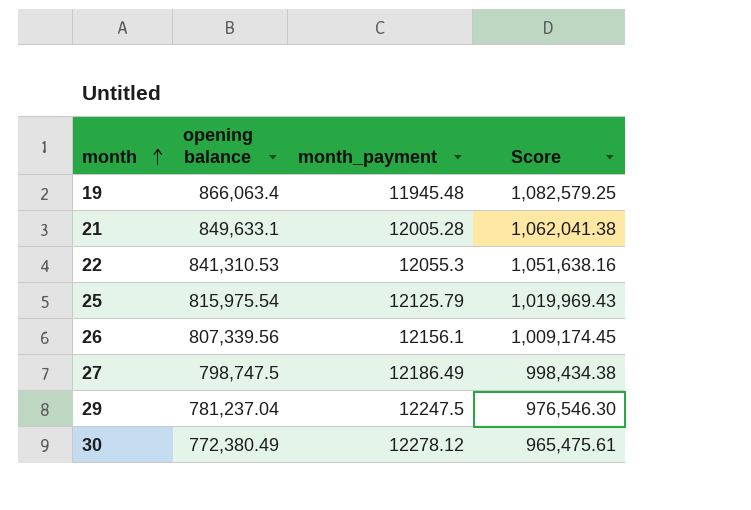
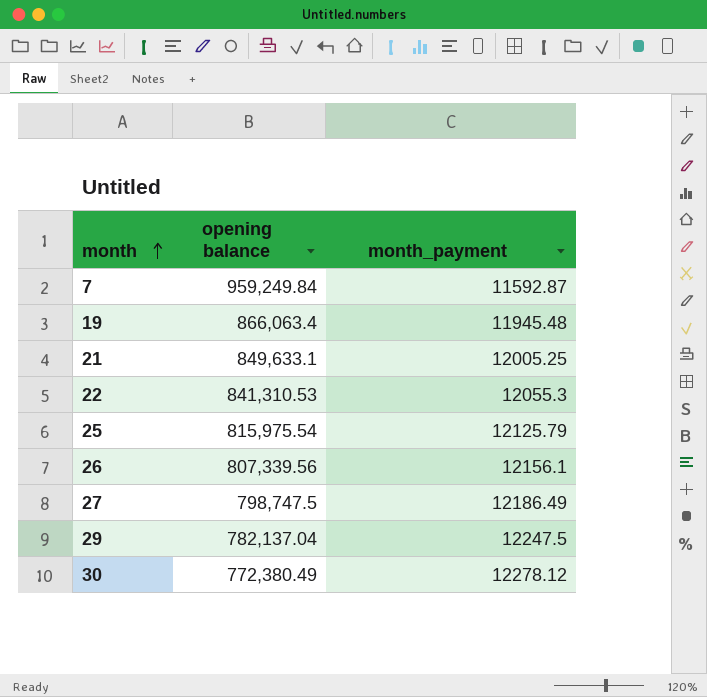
column Score | formula: [opening balance] * 1.25 -> none
row 7: none -> 959,249.84 | 11592.87
21 | month_payment: 12005.28 -> 12005.25
29 | opening balance: 781,237.04 -> 782,137.04

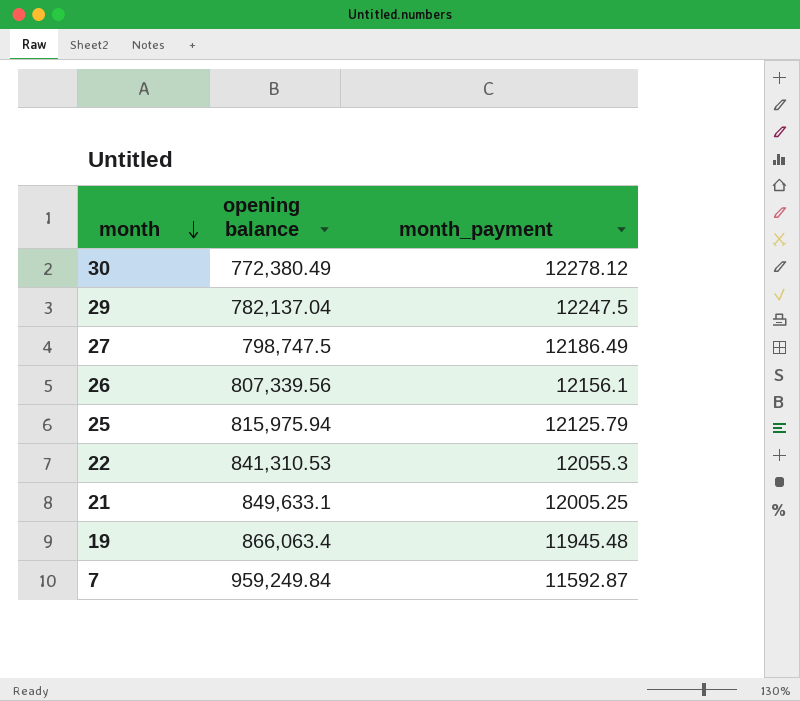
row order: month ascending -> month descending
25 | opening balance: 815,975.54 -> 815,975.94

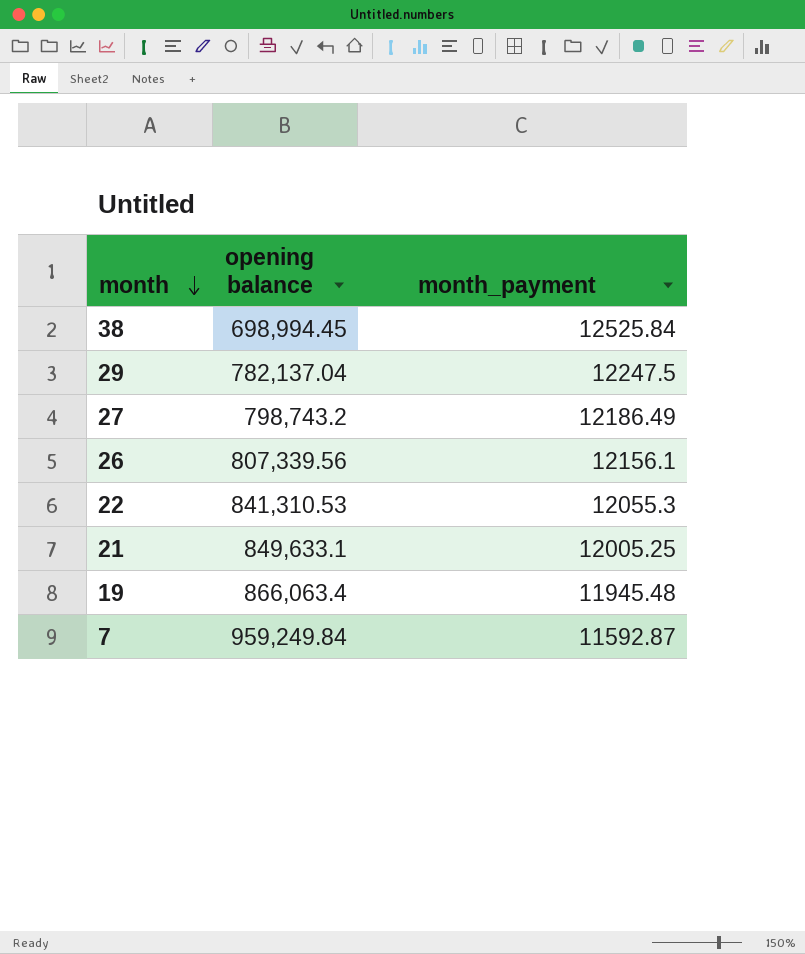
row 30: 772,380.49 | 12278.12 -> none
row 25: 815,975.94 | 12125.79 -> none
row 38: none -> 698,994.45 | 12525.84
27 | opening balance: 798,747.5 -> 798,743.2

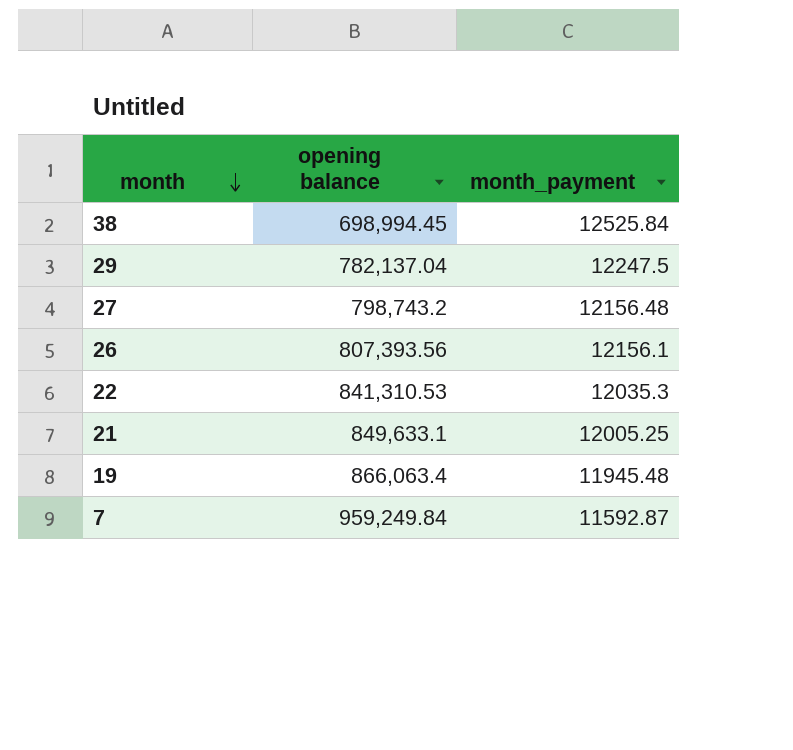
27 | month_payment: 12186.49 -> 12156.48
26 | opening balance: 807,339.56 -> 807,393.56
22 | month_payment: 12055.3 -> 12035.3

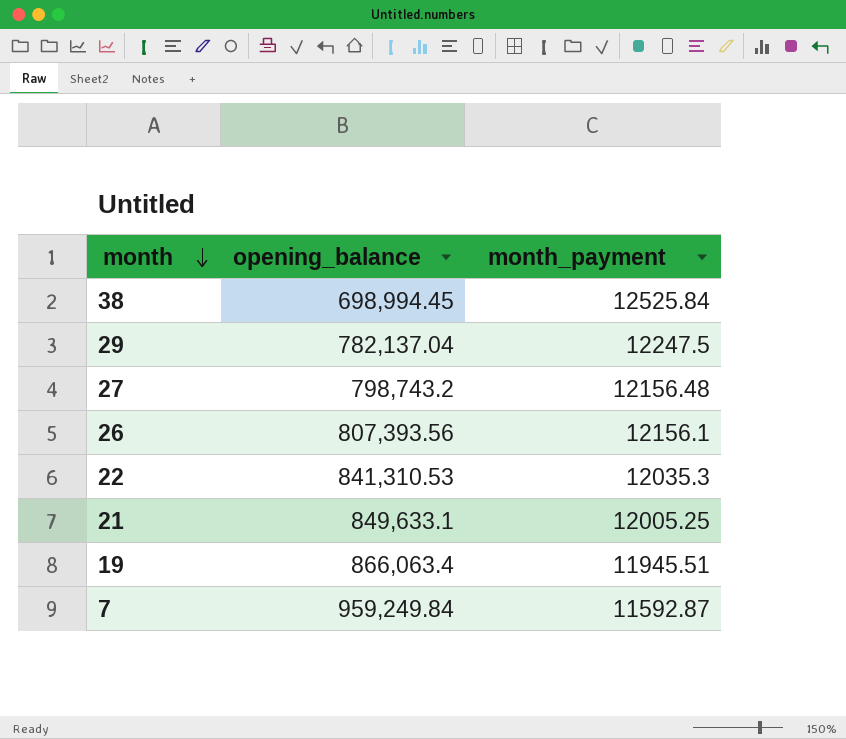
column name: opening balance -> opening_balance
19 | month_payment: 11945.48 -> 11945.51

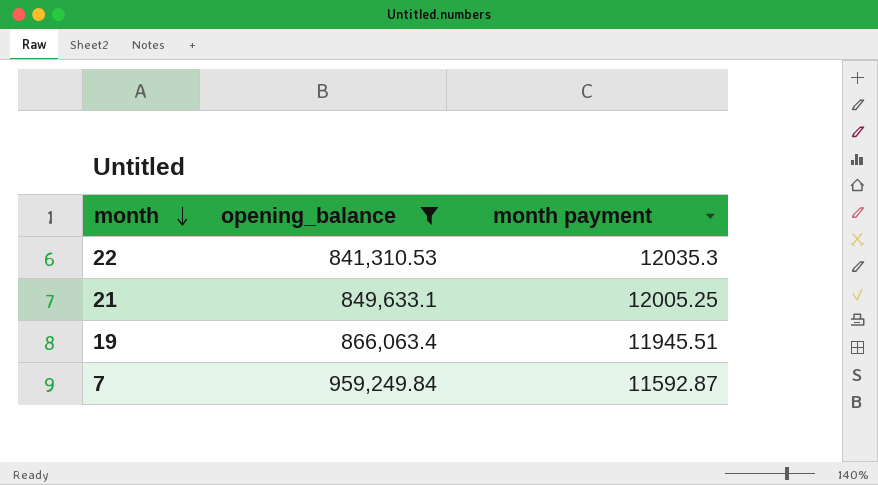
filter: none -> opening_balance >= 841,310.53
column name: month_payment -> month payment

